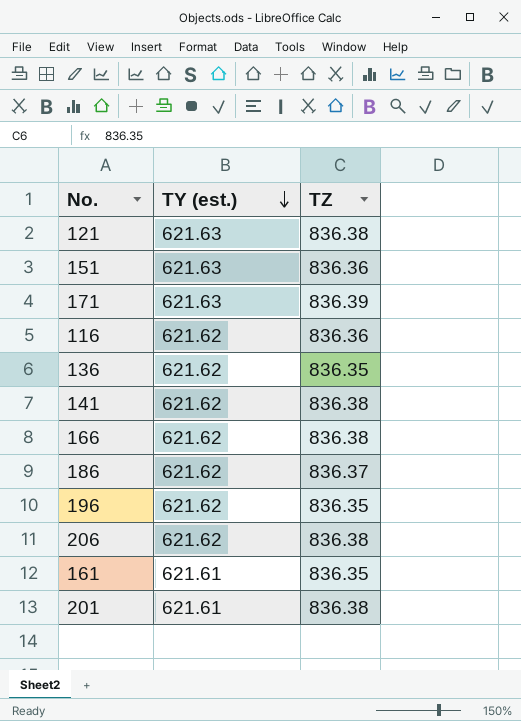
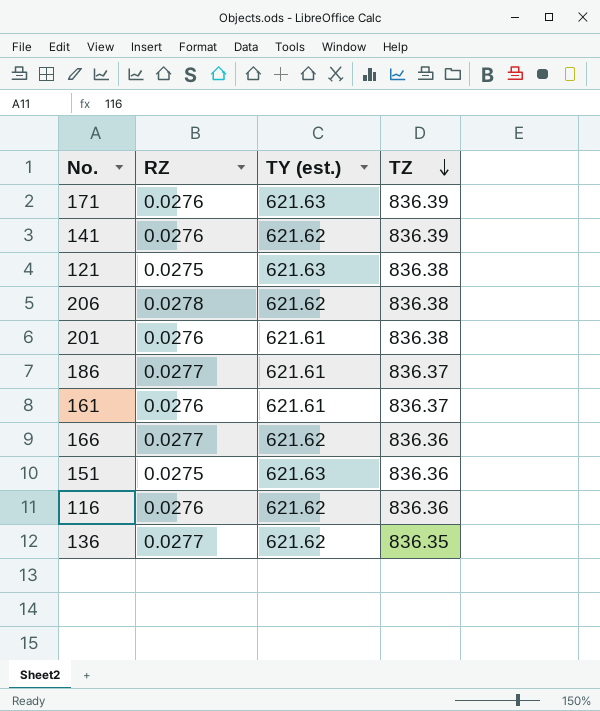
row order: TY (est.) descending -> TZ descending
column RZ | position: none -> 2
row 196: 621.62 | 836.35 -> none
141 | TZ: 836.38 -> 836.39
186 | TY (est.): 621.62 -> 621.61
161 | TZ: 836.35 -> 836.37
166 | TZ: 836.38 -> 836.36

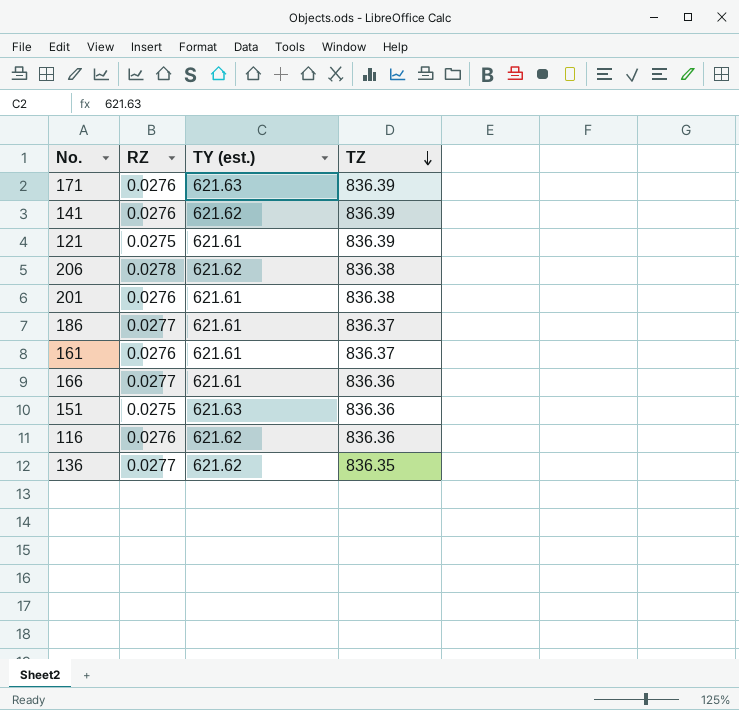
121 | TY (est.): 621.63 -> 621.61
121 | TZ: 836.38 -> 836.39
166 | TY (est.): 621.62 -> 621.61

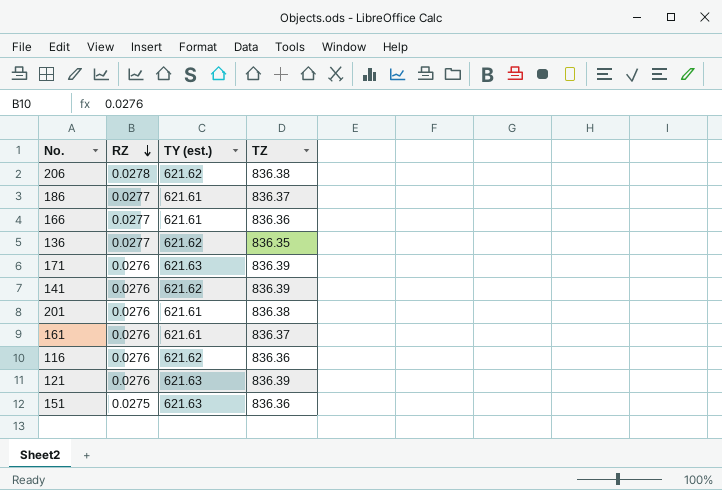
row order: TZ descending -> RZ descending
121 | RZ: 0.0275 -> 0.0276
121 | TY (est.): 621.61 -> 621.63

